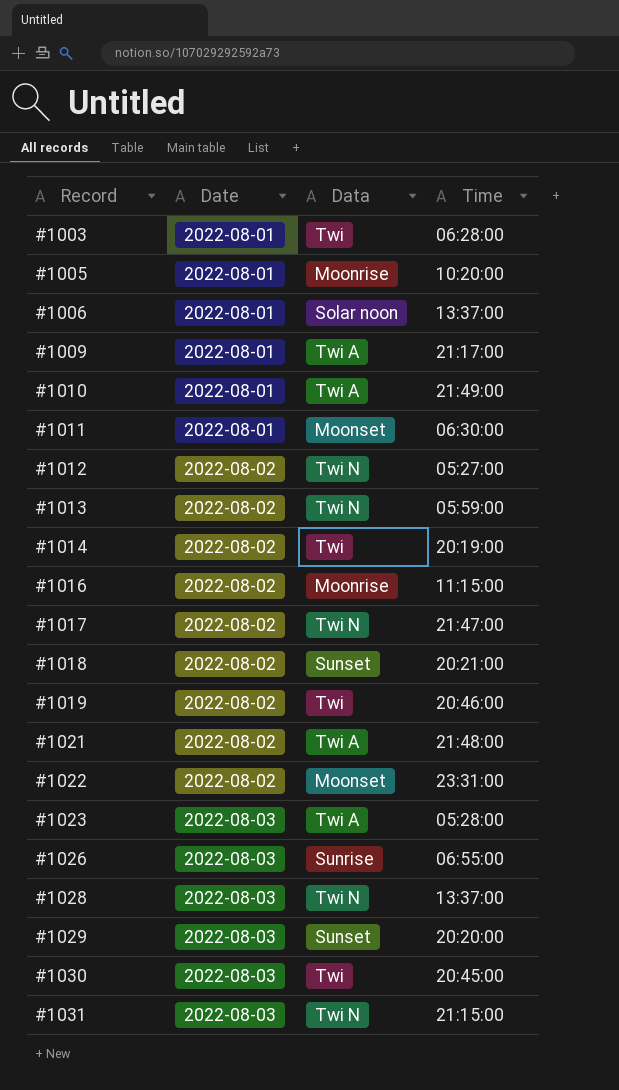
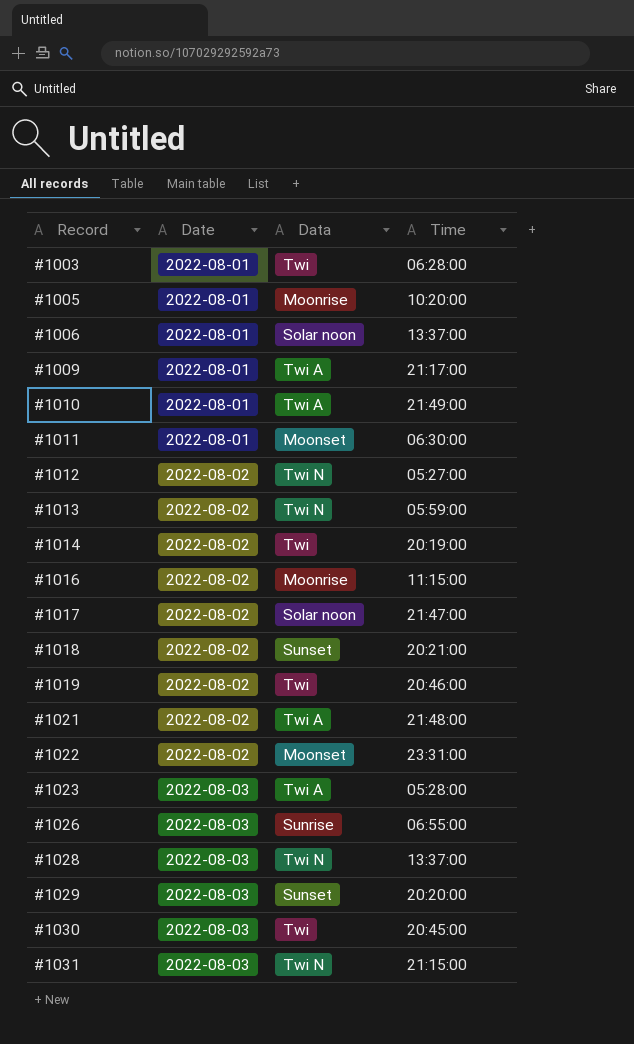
#1017 | Data: Twi N -> Solar noon

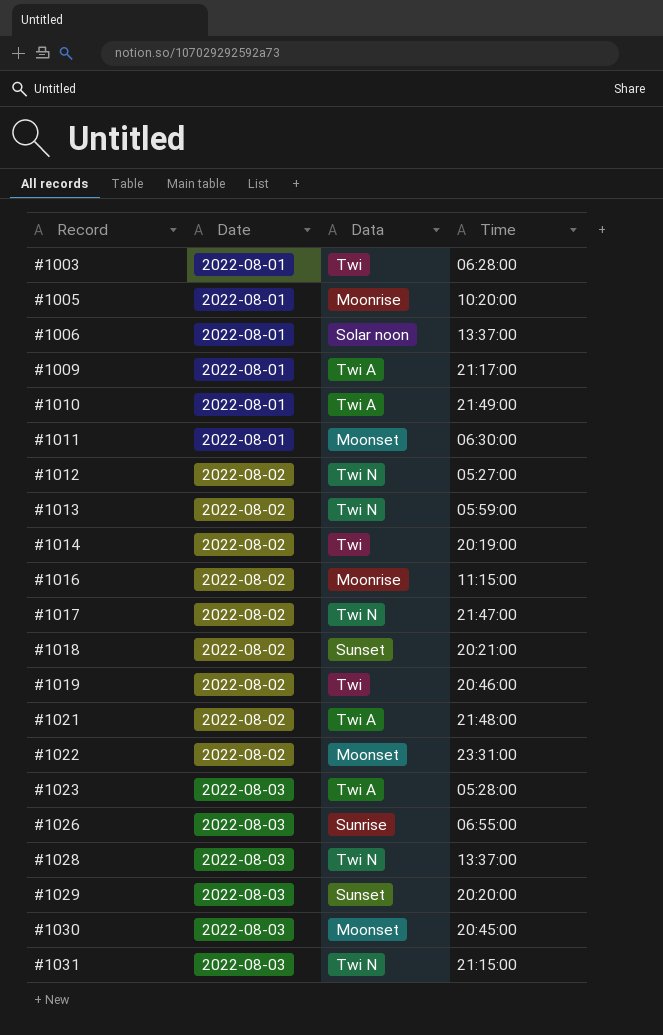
#1017 | Data: Solar noon -> Twi N
#1030 | Data: Twi -> Moonset

